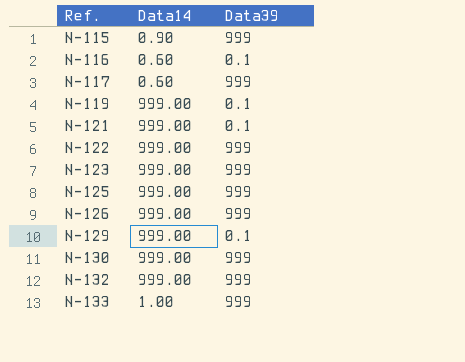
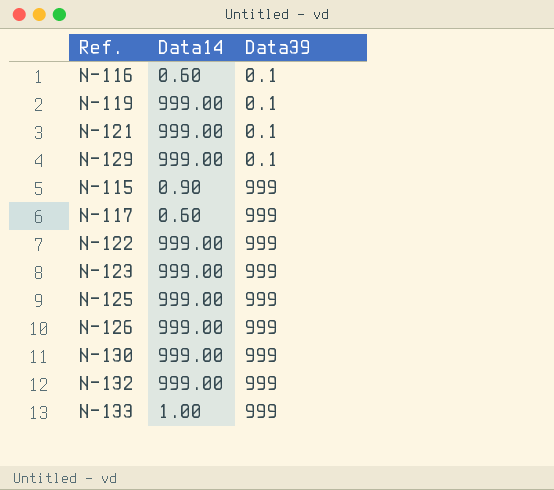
row order: Ref. ascending -> Data39 ascending

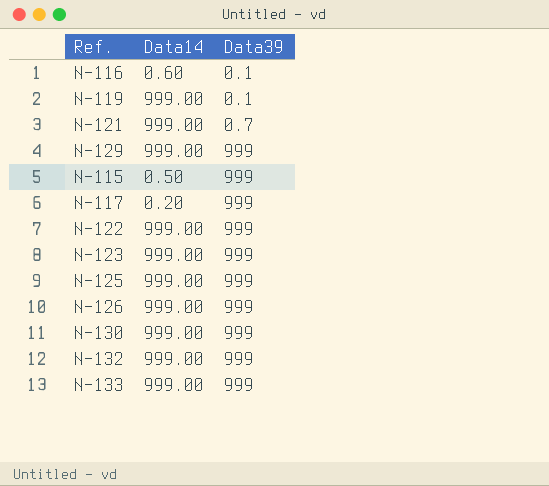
N-121 | Data39: 0.1 -> 0.7
N-129 | Data39: 0.1 -> 999
N-115 | Data14: 0.90 -> 0.50
N-117 | Data14: 0.60 -> 0.20
N-133 | Data14: 1.00 -> 999.00

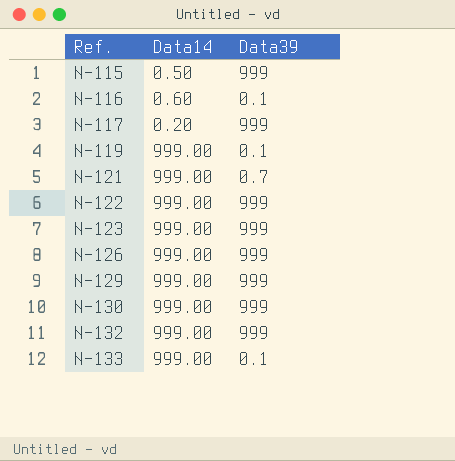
row order: Data39 ascending -> Ref. ascending
row N-125: 999.00 | 999 -> none
N-133 | Data39: 999 -> 0.1

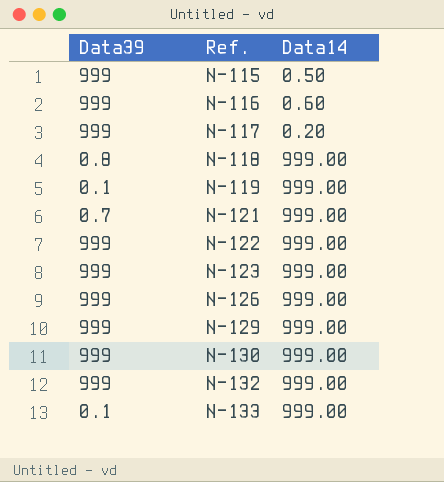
column Data39 | position: 3 -> 1
N-116 | Data39: 0.1 -> 999
row N-118: none -> 0.8 | 999.00

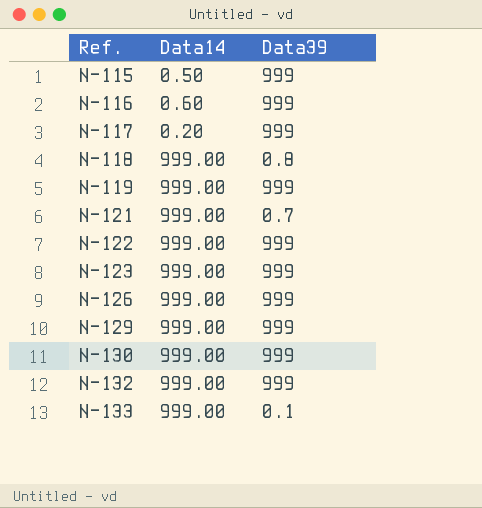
column Data39 | position: 1 -> 3
N-119 | Data39: 0.1 -> 999

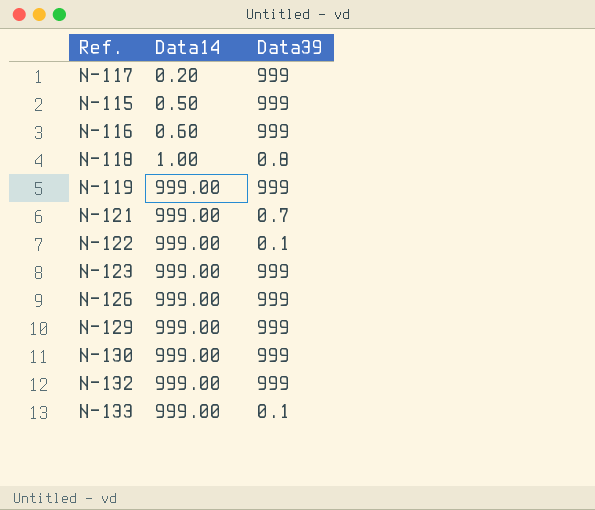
row order: Ref. ascending -> Data14 ascending
N-118 | Data14: 999.00 -> 1.00
N-122 | Data39: 999 -> 0.1

